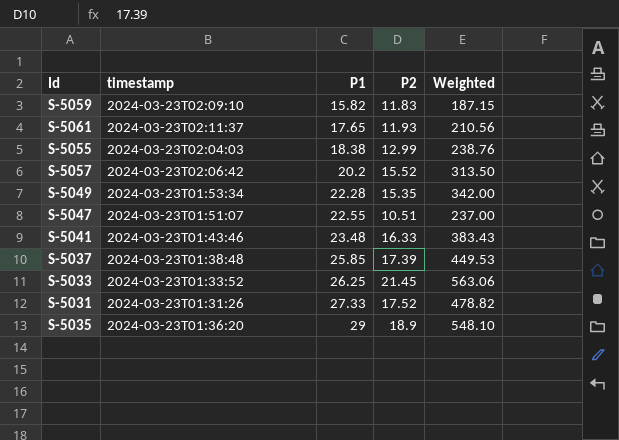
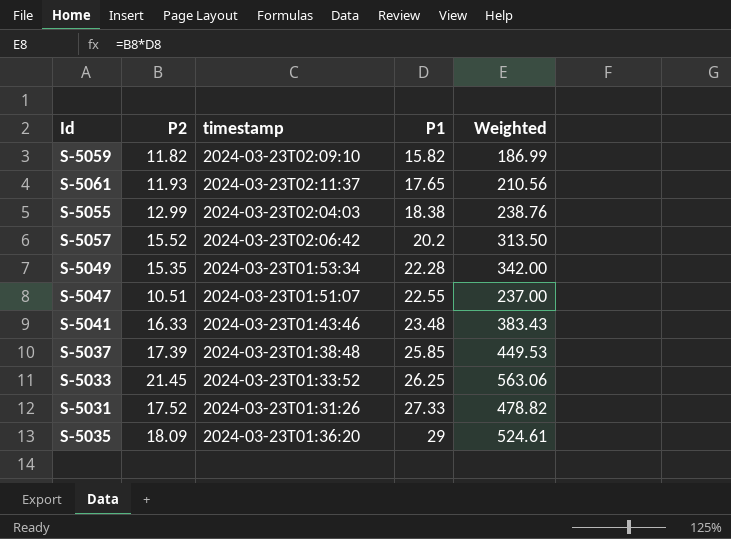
column P2 | position: 4 -> 2
S-5059 | P2: 11.83 -> 11.82
S-5059 | Weighted: 187.15 -> 186.99
S-5035 | P2: 18.9 -> 18.09
S-5035 | Weighted: 548.10 -> 524.61

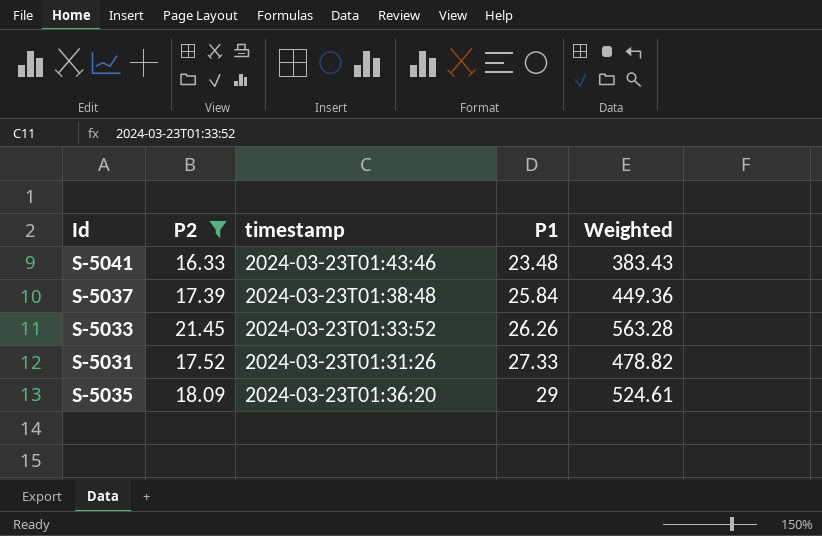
filter: none -> P2 >= 16.33
S-5037 | P1: 25.85 -> 25.84
S-5037 | Weighted: 449.53 -> 449.36
S-5033 | P1: 26.25 -> 26.26
S-5033 | Weighted: 563.06 -> 563.28

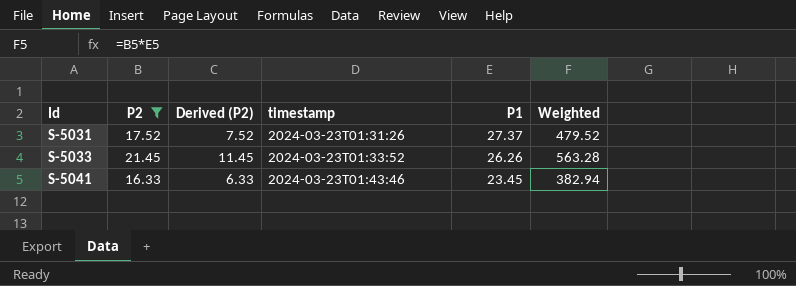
row order: P1 ascending -> Id ascending
column Derived (P2) | formula: none -> [P2] - 10
row S-5037: 17.39 | 2024-03-23T01:38:48 | 25.84 | 449.36 -> none
row S-5035: 18.09 | 2024-03-23T01:36:20 | 29 | 524.61 -> none
S-5031 | P1: 27.33 -> 27.37
S-5031 | Weighted: 478.82 -> 479.52
S-5041 | P1: 23.48 -> 23.45
S-5041 | Weighted: 383.43 -> 382.94

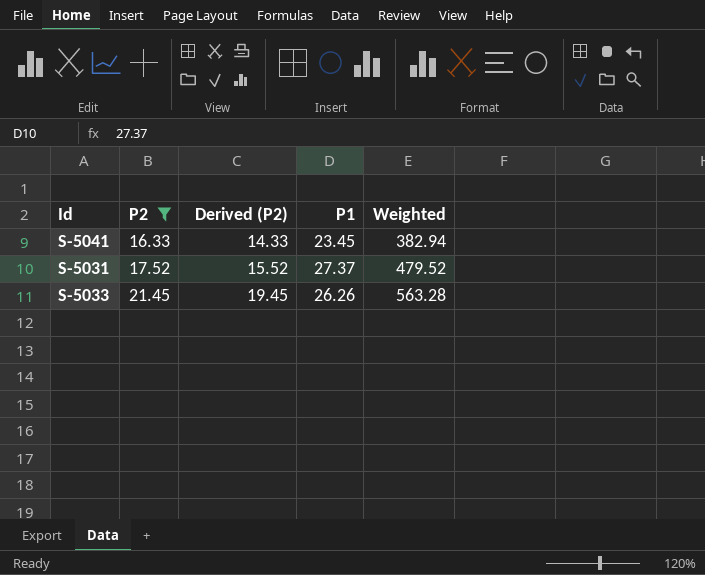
row order: Id ascending -> P2 ascending
column timestamp | position: 4 -> none
column Derived (P2) | formula: [P2] - 10 -> [P2] - 2

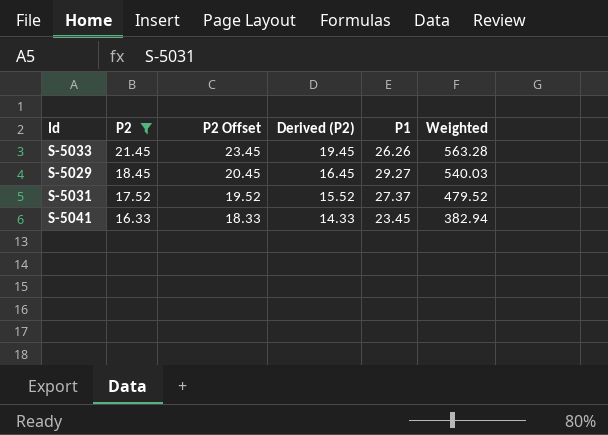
row order: P2 ascending -> P2 descending
column P2 Offset | formula: none -> [P2] + 2
row S-5029: none -> 18.45 | 20.45 | 16.45 | 29.27 | 540.03

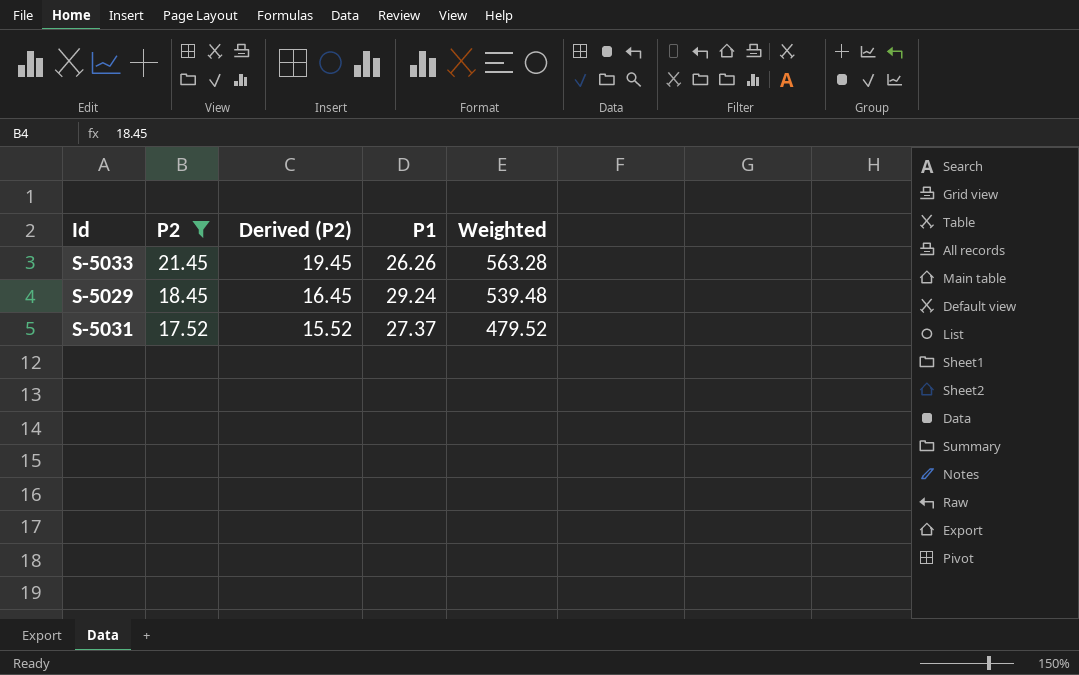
column P2 Offset | formula: [P2] + 2 -> none
row S-5041: 16.33 | 18.33 | 14.33 | 23.45 | 382.94 -> none
S-5029 | P1: 29.27 -> 29.24
S-5029 | Weighted: 540.03 -> 539.48

